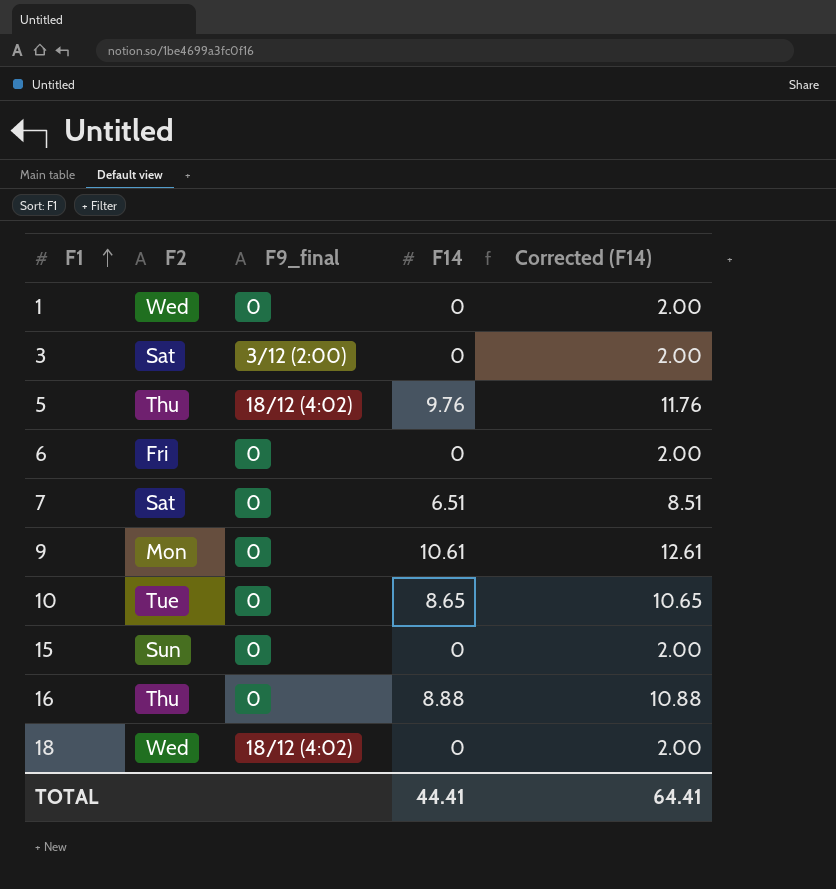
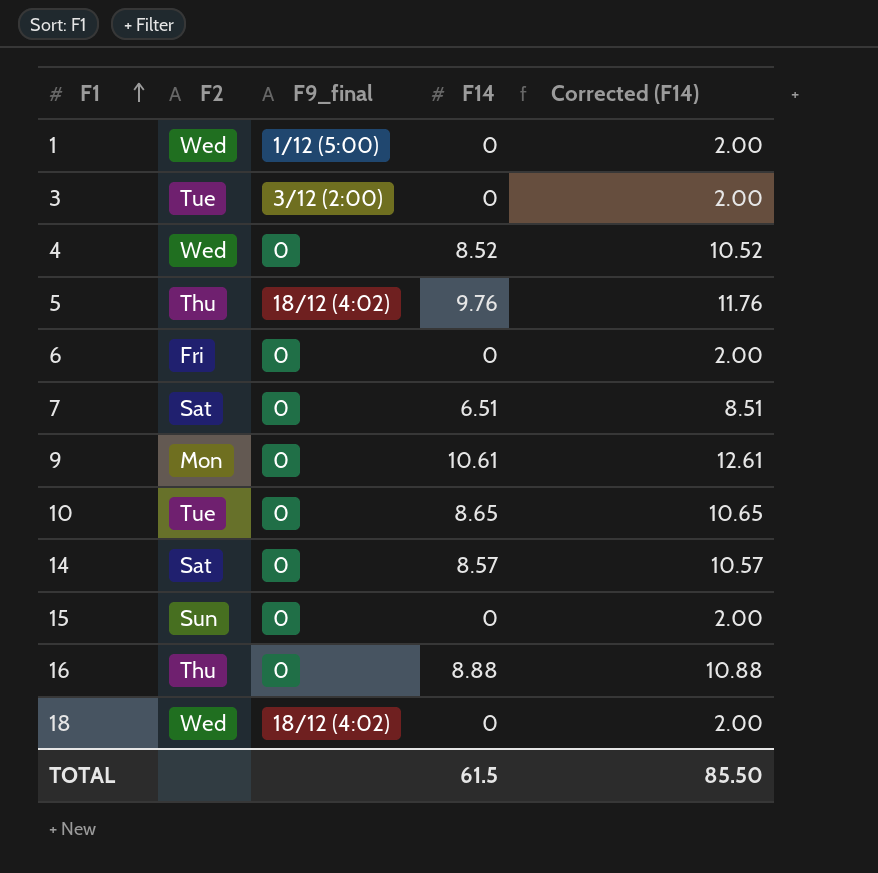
1 | F9_final: 0 -> 1/12 (5:00)
3 | F2: Sat -> Tue
row 4: none -> Wed | 0 | 8.52 | 10.52
row 14: none -> Sat | 0 | 8.57 | 10.57
TOTAL | F14: 44.41 -> 61.5
TOTAL | Corrected (F14): 64.41 -> 85.50

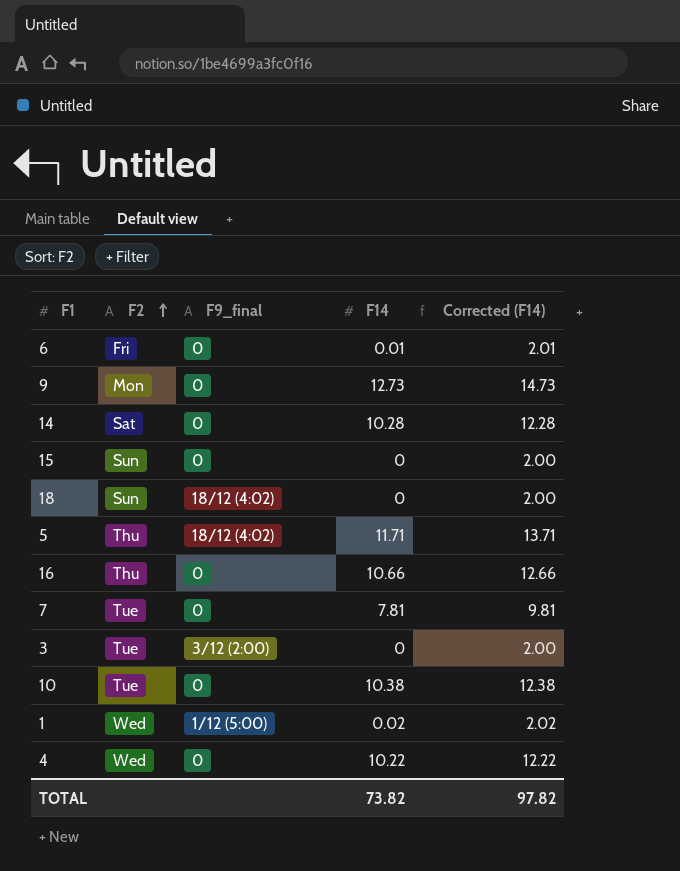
row order: F1 ascending -> F2 ascending
6 | F14: 0 -> 0.01
6 | Corrected (F14): 2.00 -> 2.01
9 | F14: 10.61 -> 12.73
9 | Corrected (F14): 12.61 -> 14.73
14 | F14: 8.57 -> 10.28
14 | Corrected (F14): 10.57 -> 12.28
18 | F2: Wed -> Sun
5 | F14: 9.76 -> 11.71
5 | Corrected (F14): 11.76 -> 13.71
16 | F14: 8.88 -> 10.66
16 | Corrected (F14): 10.88 -> 12.66
7 | F2: Sat -> Tue
7 | F14: 6.51 -> 7.81
7 | Corrected (F14): 8.51 -> 9.81
10 | F14: 8.65 -> 10.38
10 | Corrected (F14): 10.65 -> 12.38
1 | F14: 0 -> 0.02
1 | Corrected (F14): 2.00 -> 2.02
4 | F14: 8.52 -> 10.22
4 | Corrected (F14): 10.52 -> 12.22
TOTAL | F14: 61.5 -> 73.82
TOTAL | Corrected (F14): 85.50 -> 97.82

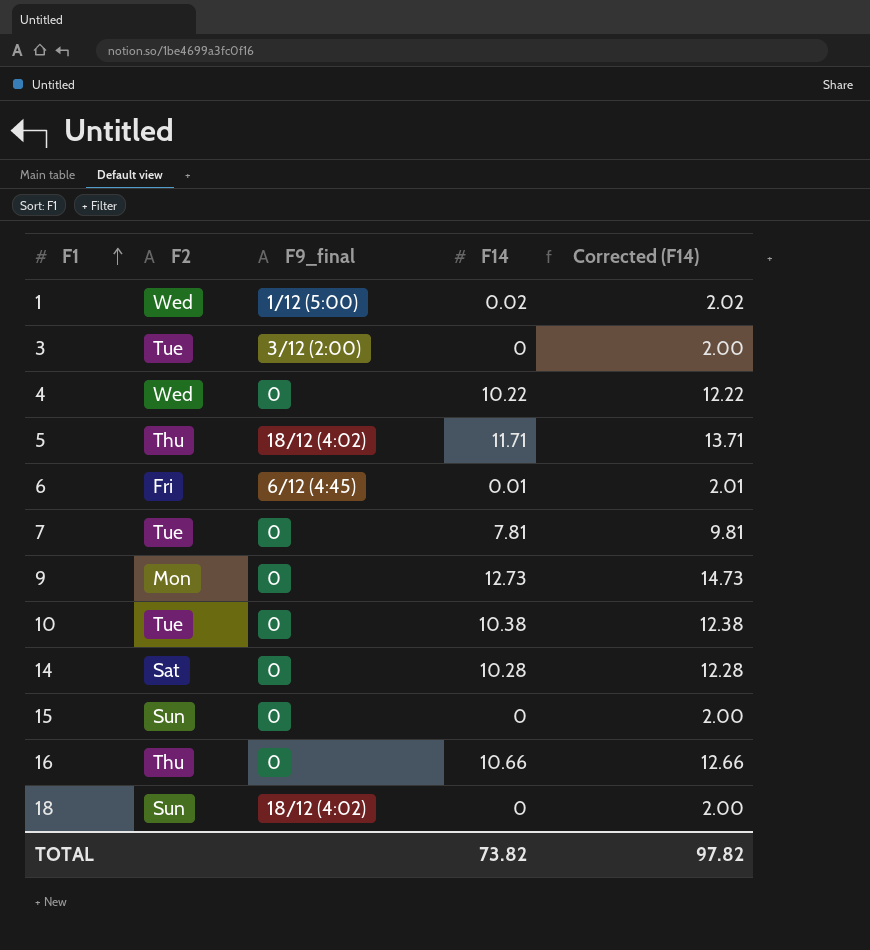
row order: F2 ascending -> F1 ascending
6 | F9_final: 0 -> 6/12 (4:45)

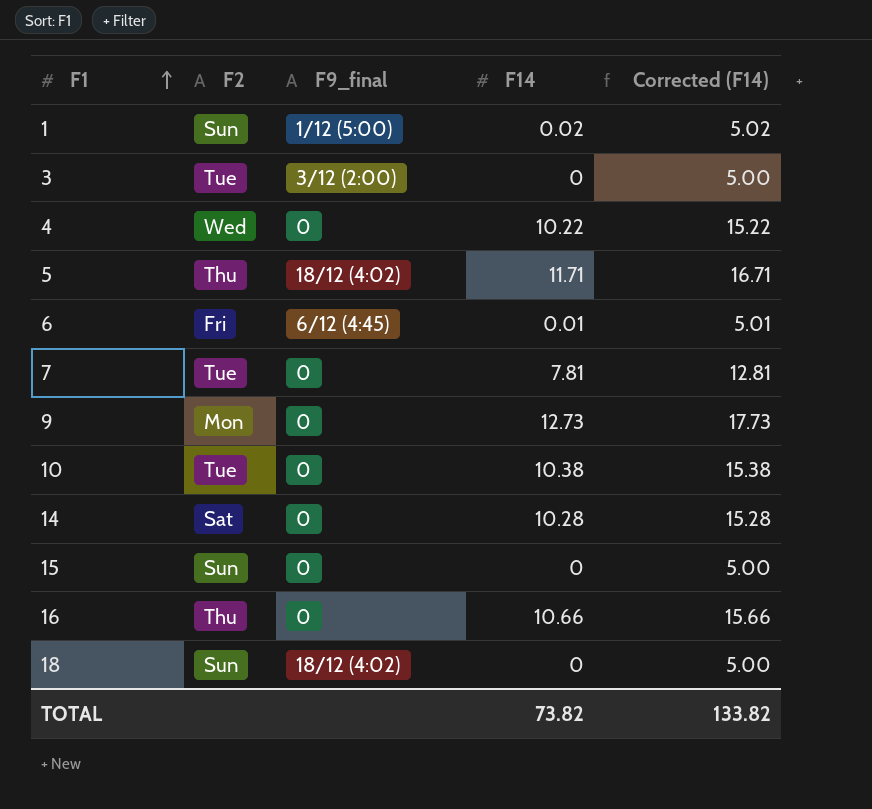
column Corrected (F14) | formula: [F14] + 2 -> [F14] + 5
1 | F2: Wed -> Sun
TOTAL | Corrected (F14): 97.82 -> 133.82

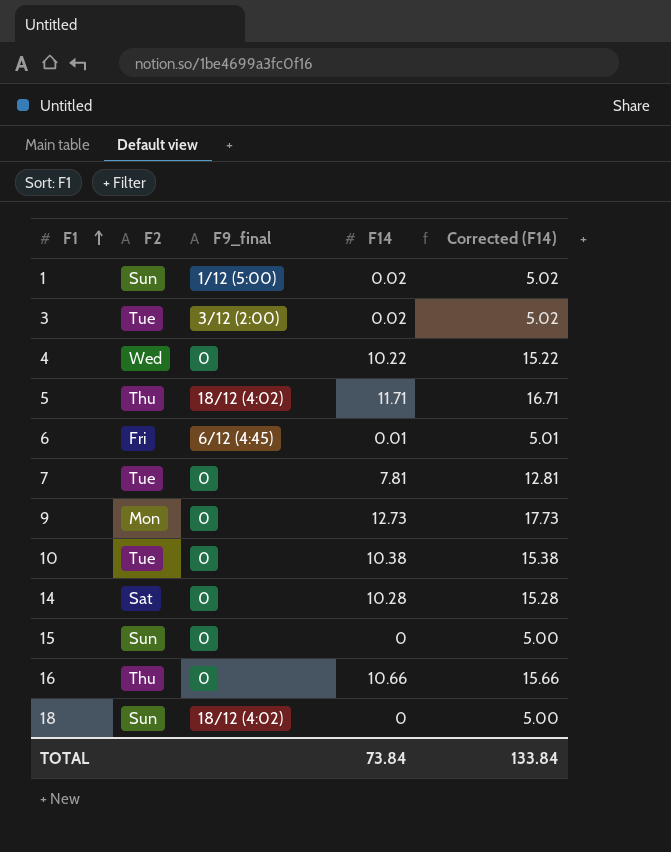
3 | F14: 0 -> 0.02
3 | Corrected (F14): 5.00 -> 5.02
TOTAL | F14: 73.82 -> 73.84
TOTAL | Corrected (F14): 133.82 -> 133.84

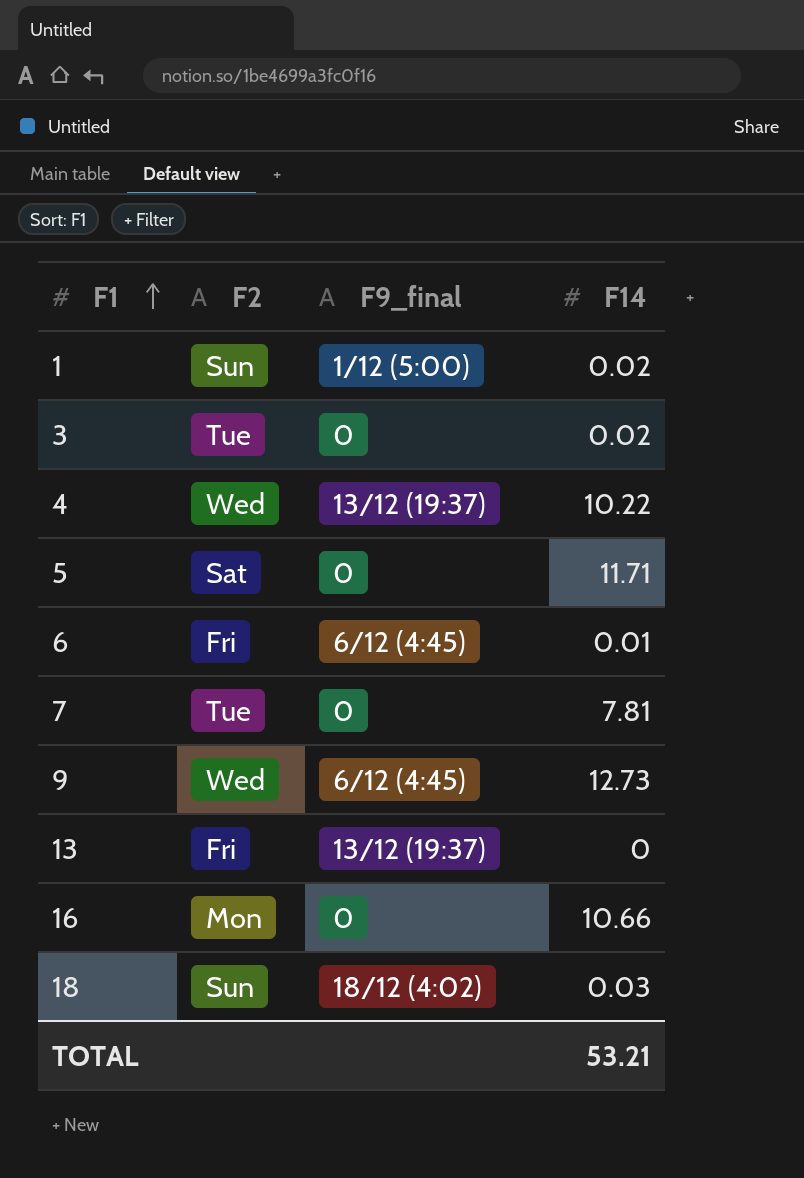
column Corrected (F14) | formula: [F14] + 5 -> none
row 10: Tue | 0 | 10.38 | 15.38 -> none
row 14: Sat | 0 | 10.28 | 15.28 -> none
row 15: Sun | 0 | 0 | 5.00 -> none
3 | F9_final: 3/12 (2:00) -> 0
4 | F9_final: 0 -> 13/12 (19:37)
5 | F2: Thu -> Sat
5 | F9_final: 18/12 (4:02) -> 0
9 | F2: Mon -> Wed
9 | F9_final: 0 -> 6/12 (4:45)
row 13: none -> Fri | 13/12 (19:37) | 0
16 | F2: Thu -> Mon
18 | F14: 0 -> 0.03
TOTAL | F14: 73.84 -> 53.21

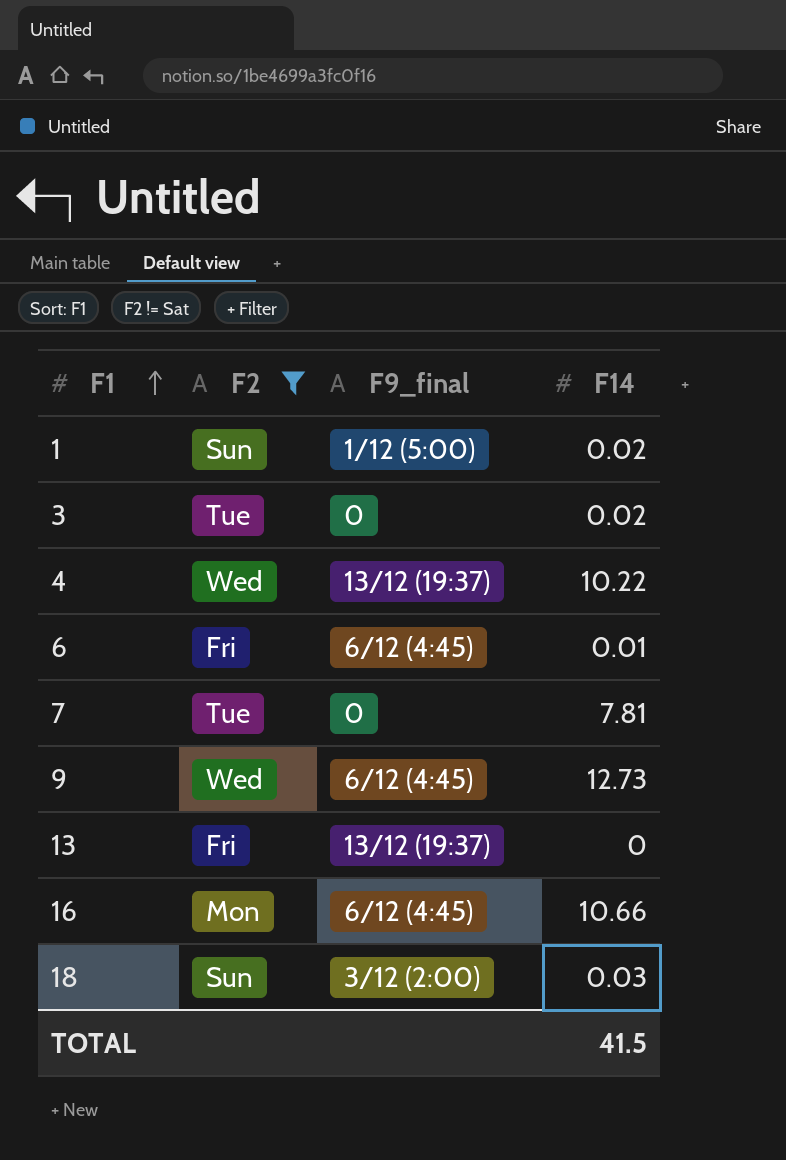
filter: none -> F2 != Sat
16 | F9_final: 0 -> 6/12 (4:45)
18 | F9_final: 18/12 (4:02) -> 3/12 (2:00)
TOTAL | F14: 53.21 -> 41.5

